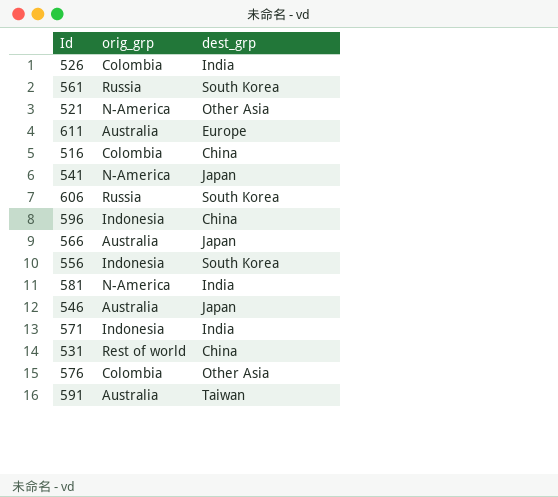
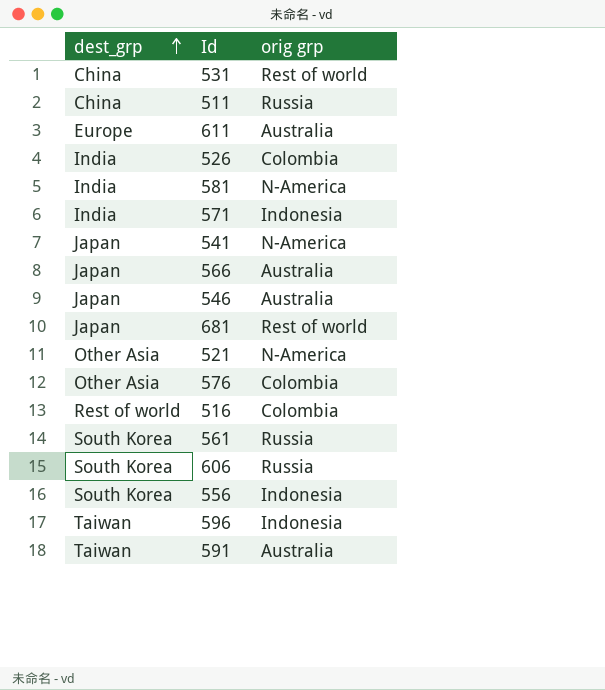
row order: none -> dest_grp ascending
column dest_grp | position: 3 -> 1
column name: orig_grp -> orig grp
row 511: none -> China | Russia
row 681: none -> Japan | Rest of world
516 | dest_grp: China -> Rest of world
596 | dest_grp: China -> Taiwan

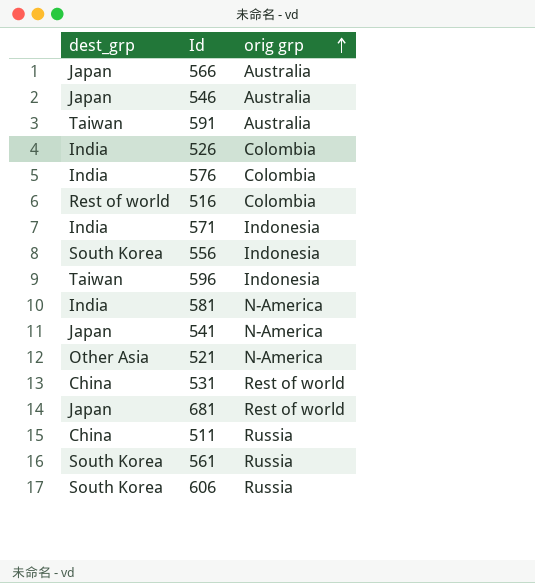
row order: dest_grp ascending -> orig grp ascending
row 611: Europe | Australia -> none
576 | dest_grp: Other Asia -> India

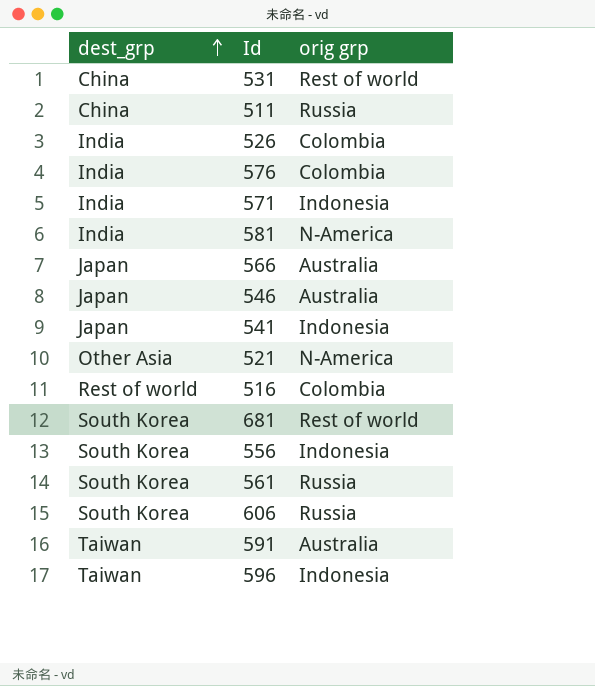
row order: orig grp ascending -> dest_grp ascending
541 | orig grp: N-America -> Indonesia
681 | dest_grp: Japan -> South Korea

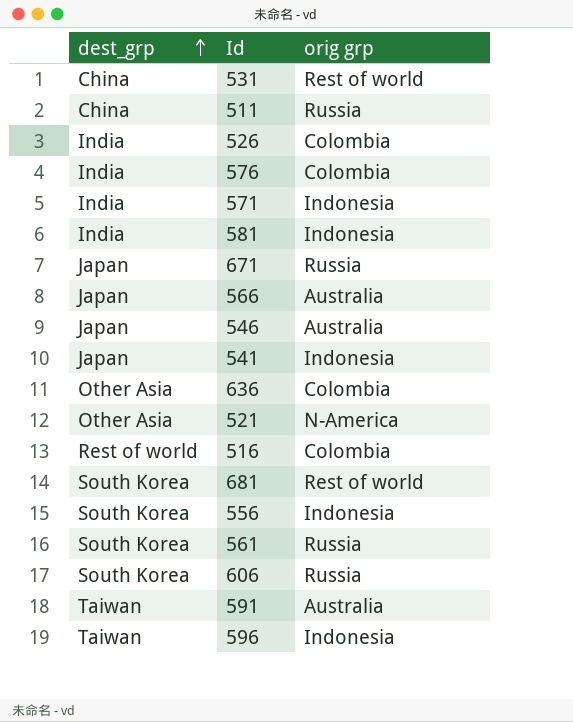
581 | orig grp: N-America -> Indonesia
row 671: none -> Japan | Russia
row 636: none -> Other Asia | Colombia

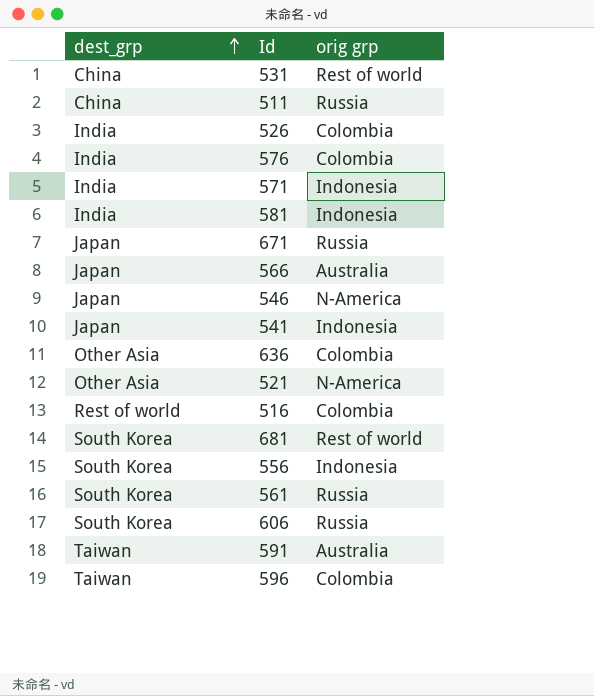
546 | orig grp: Australia -> N-America
596 | orig grp: Indonesia -> Colombia

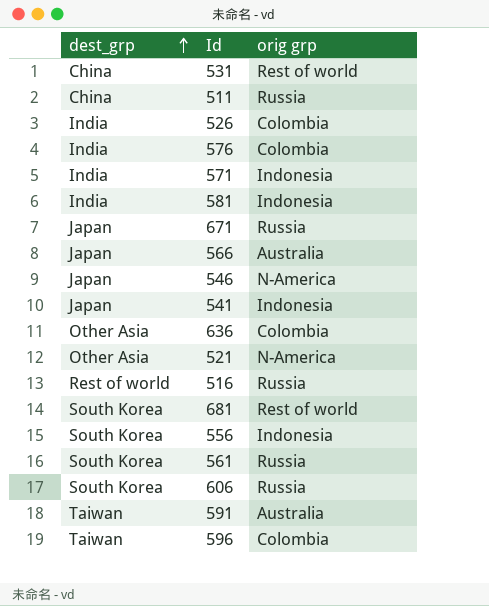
516 | orig grp: Colombia -> Russia

